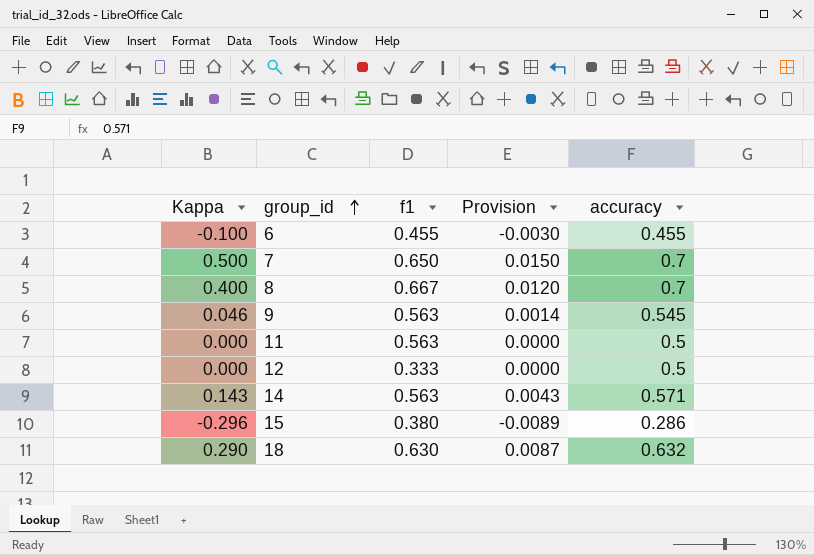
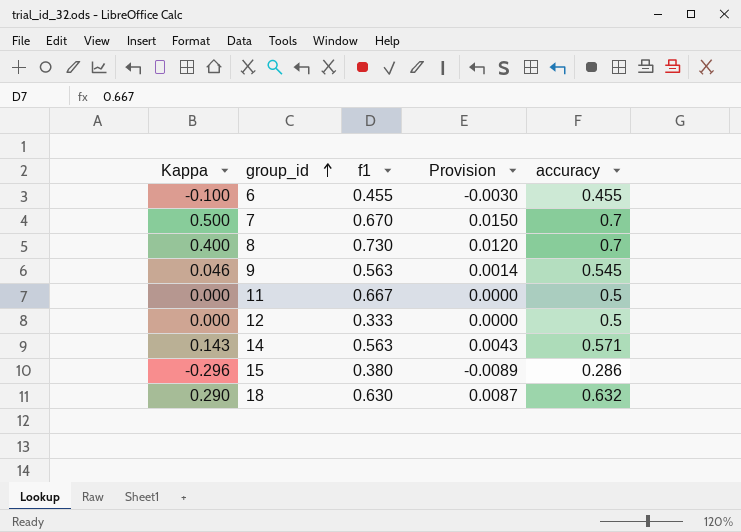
7 | f1: 0.650 -> 0.670
8 | f1: 0.667 -> 0.730
11 | f1: 0.563 -> 0.667

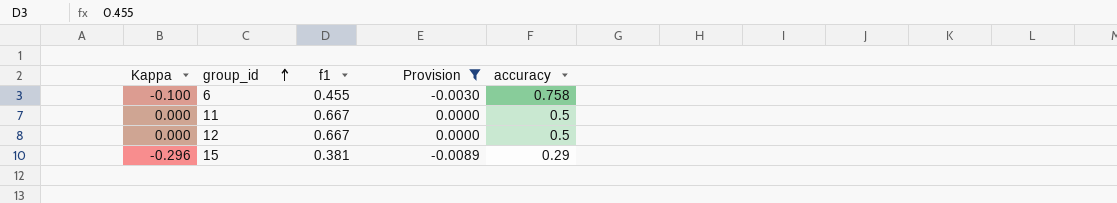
filter: none -> Provision <= 0.0000
6 | accuracy: 0.455 -> 0.758
12 | f1: 0.333 -> 0.667
15 | f1: 0.380 -> 0.381
15 | accuracy: 0.286 -> 0.29

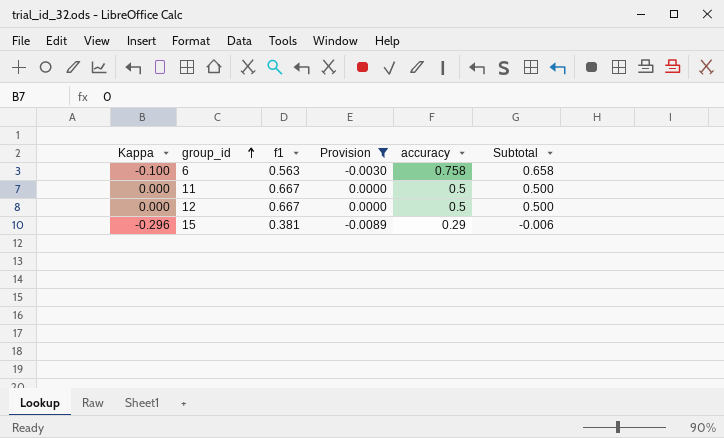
column Subtotal | formula: none -> [Kappa] + [accuracy]
6 | f1: 0.455 -> 0.563

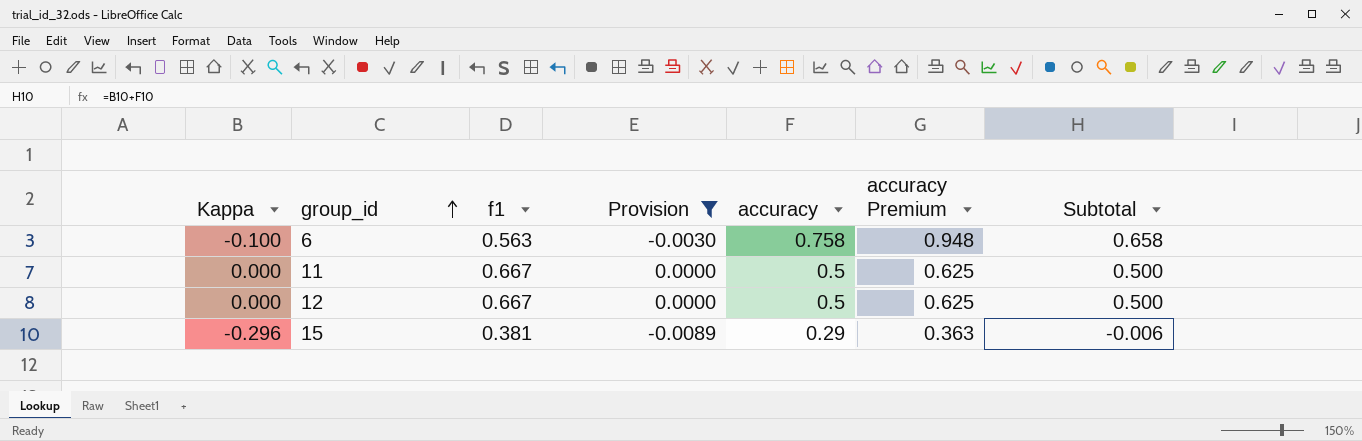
column accuracy Premium | formula: none -> [accuracy] * 1.25

